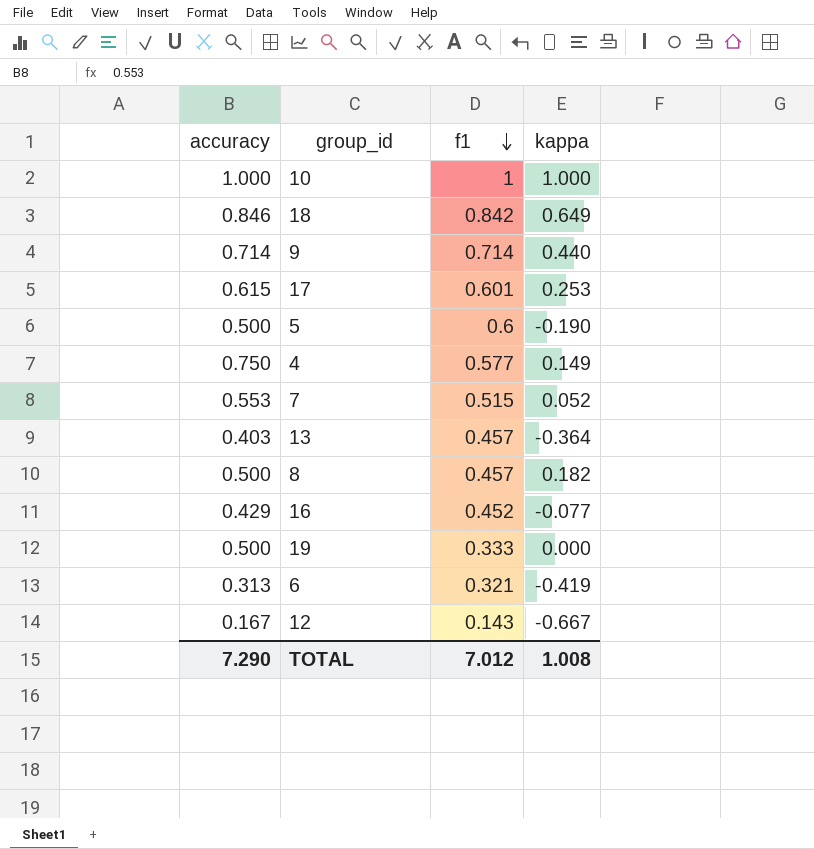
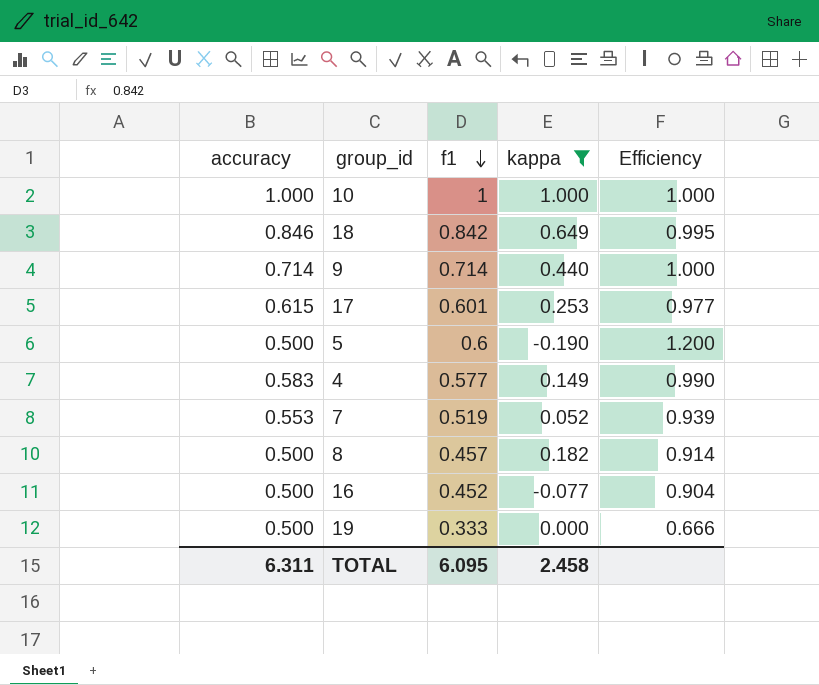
filter: none -> kappa >= -0.190
column Efficiency | formula: none -> [f1] / [accuracy]
4 | accuracy: 0.750 -> 0.583
7 | f1: 0.515 -> 0.519
16 | accuracy: 0.429 -> 0.500
TOTAL | accuracy: 7.290 -> 6.311
TOTAL | f1: 7.012 -> 6.095
TOTAL | kappa: 1.008 -> 2.458

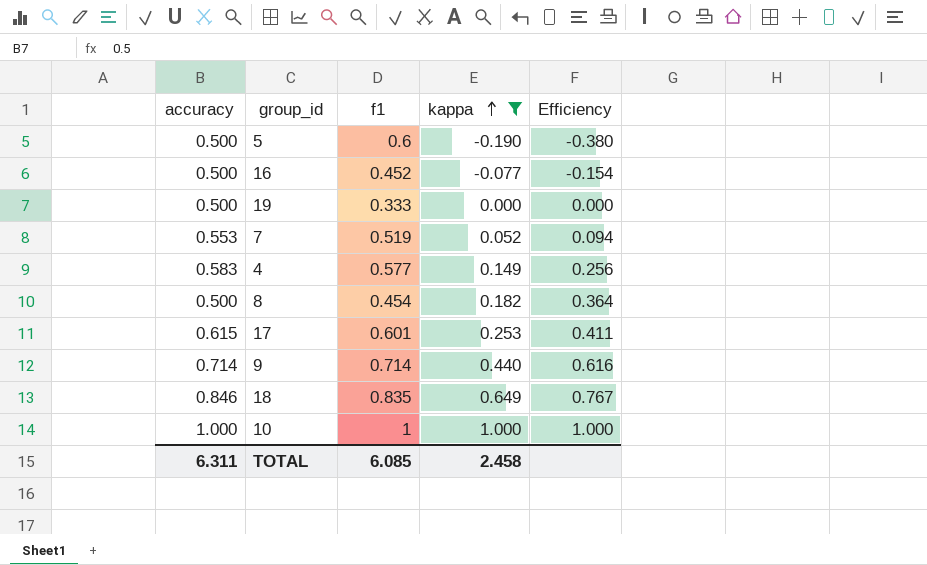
row order: f1 descending -> kappa ascending
column Efficiency | formula: [f1] / [accuracy] -> [kappa] / [accuracy]
8 | f1: 0.457 -> 0.454
18 | f1: 0.842 -> 0.835
TOTAL | f1: 6.095 -> 6.085

